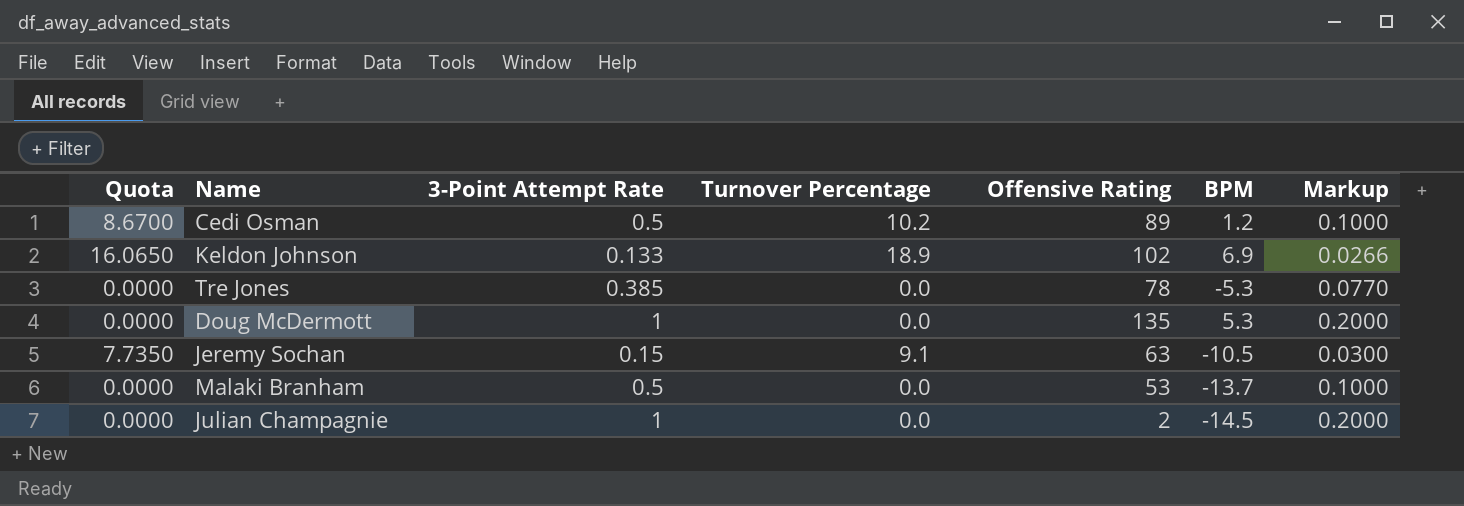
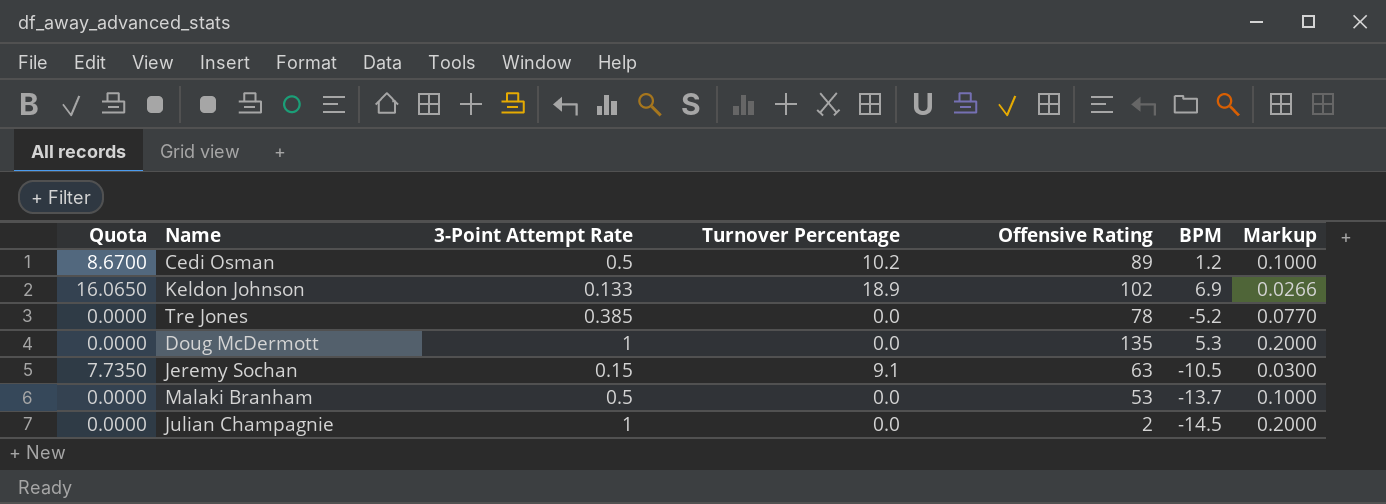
Tre Jones | BPM: -5.3 -> -5.2

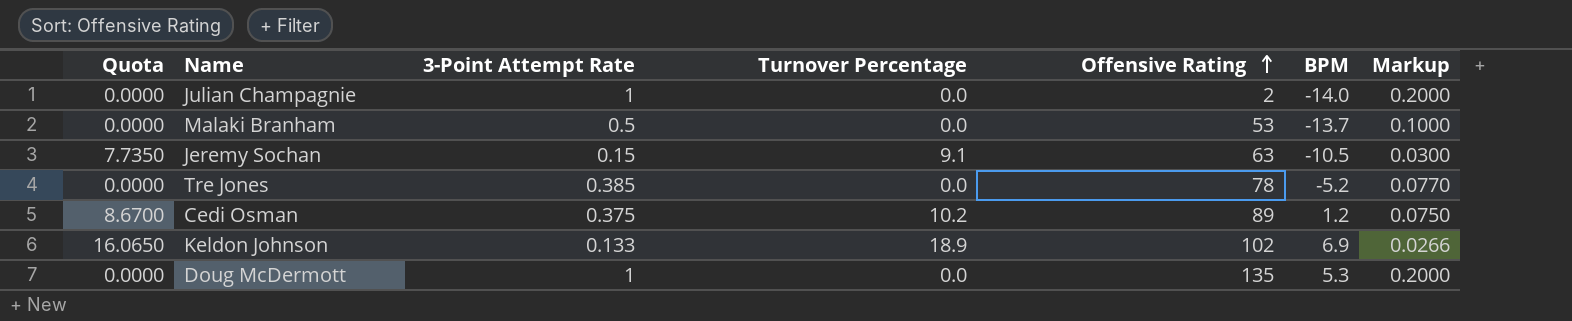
row order: none -> Offensive Rating ascending
Julian Champagnie | BPM: -14.5 -> -14.0
Cedi Osman | 3-Point Attempt Rate: 0.5 -> 0.375
Cedi Osman | Markup: 0.1000 -> 0.0750

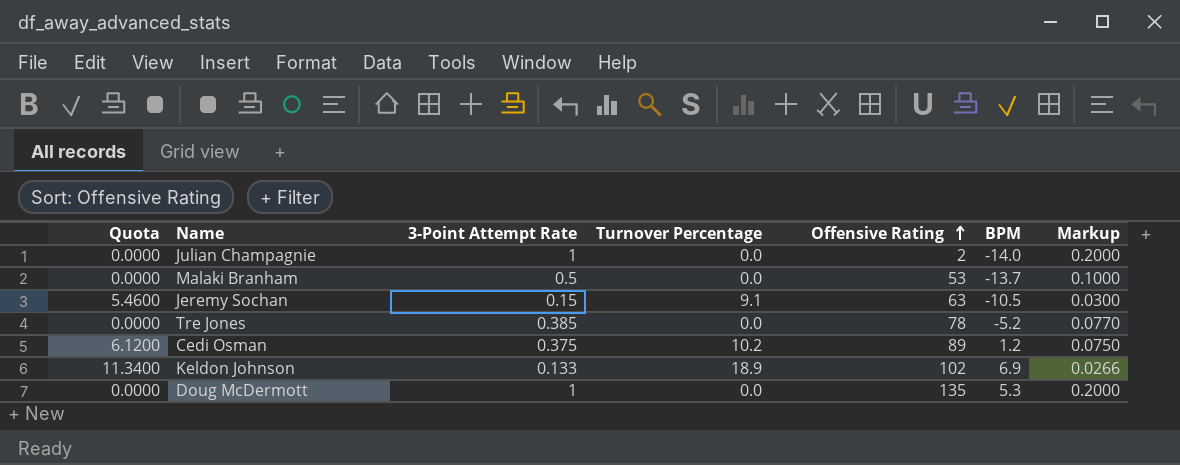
column Quota | formula: [Turnover Percentage] * 0.85 -> [Turnover Percentage] * 0.6

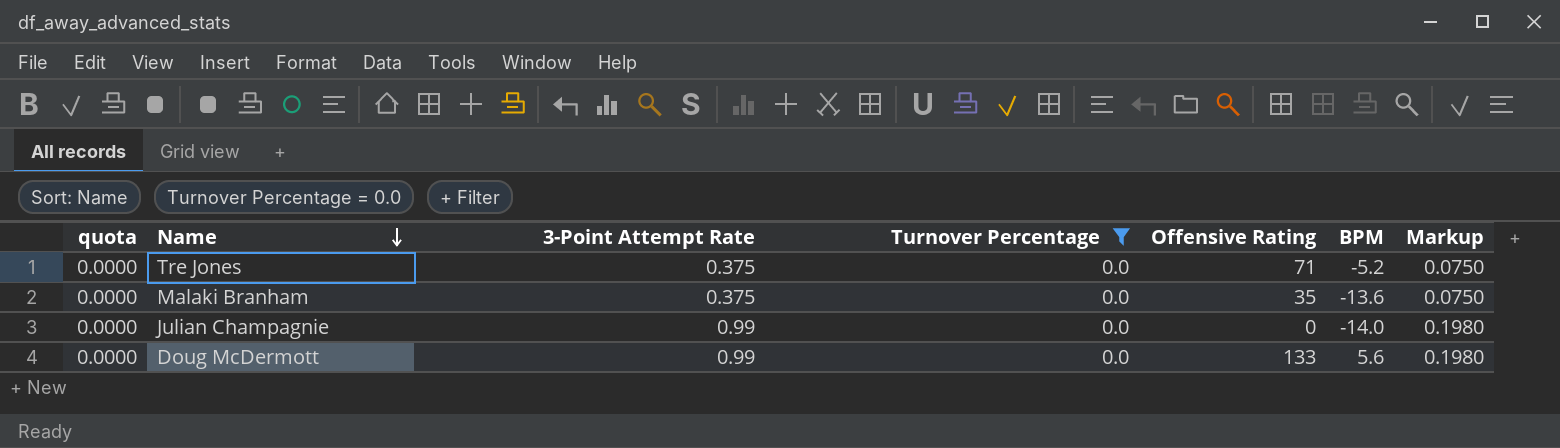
filter: none -> Turnover Percentage = 0.0
row order: Offensive Rating ascending -> Name descending
column name: Quota -> quota
Tre Jones | 3-Point Attempt Rate: 0.385 -> 0.375
Tre Jones | Offensive Rating: 78 -> 71
Tre Jones | Markup: 0.0770 -> 0.0750
Malaki Branham | 3-Point Attempt Rate: 0.5 -> 0.375
Malaki Branham | Offensive Rating: 53 -> 35
Malaki Branham | BPM: -13.7 -> -13.6
Malaki Branham | Markup: 0.1000 -> 0.0750
Julian Champagnie | 3-Point Attempt Rate: 1 -> 0.99
Julian Champagnie | Offensive Rating: 2 -> 0
Julian Champagnie | Markup: 0.2000 -> 0.1980
Doug McDermott | 3-Point Attempt Rate: 1 -> 0.99
Doug McDermott | Offensive Rating: 135 -> 133
Doug McDermott | BPM: 5.3 -> 5.6
Doug McDermott | Markup: 0.2000 -> 0.1980

